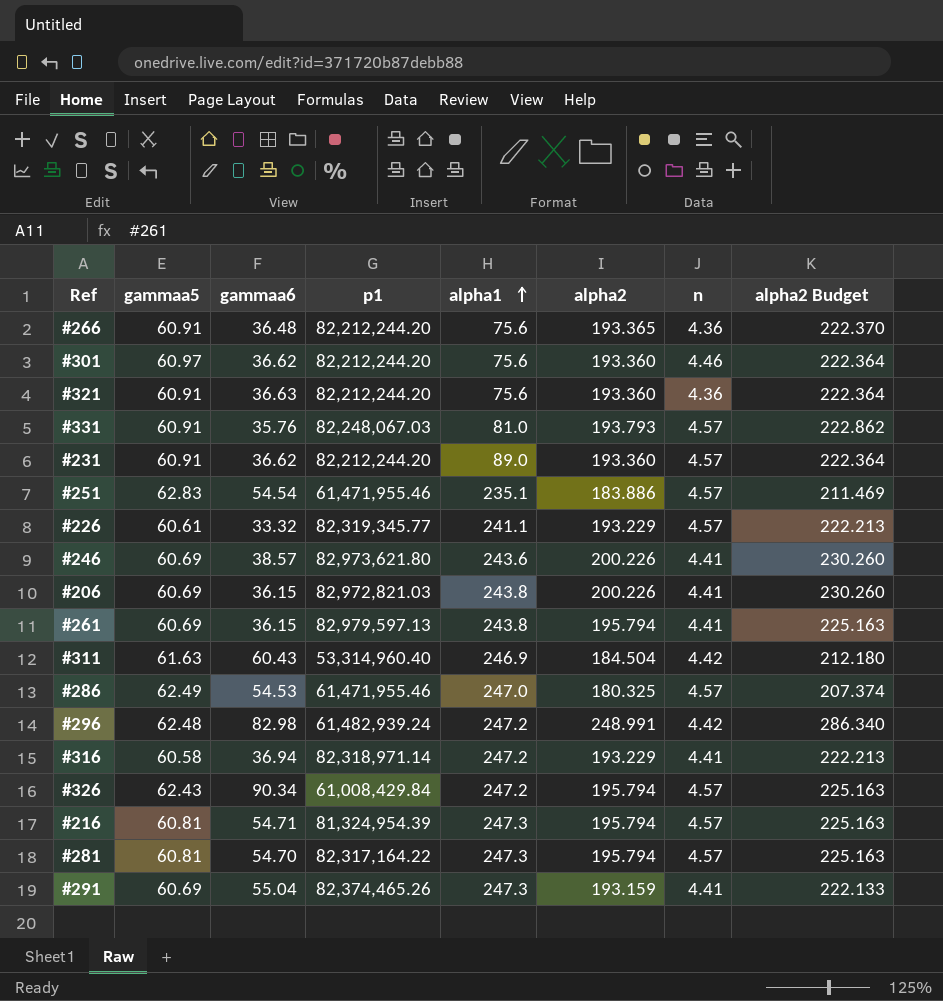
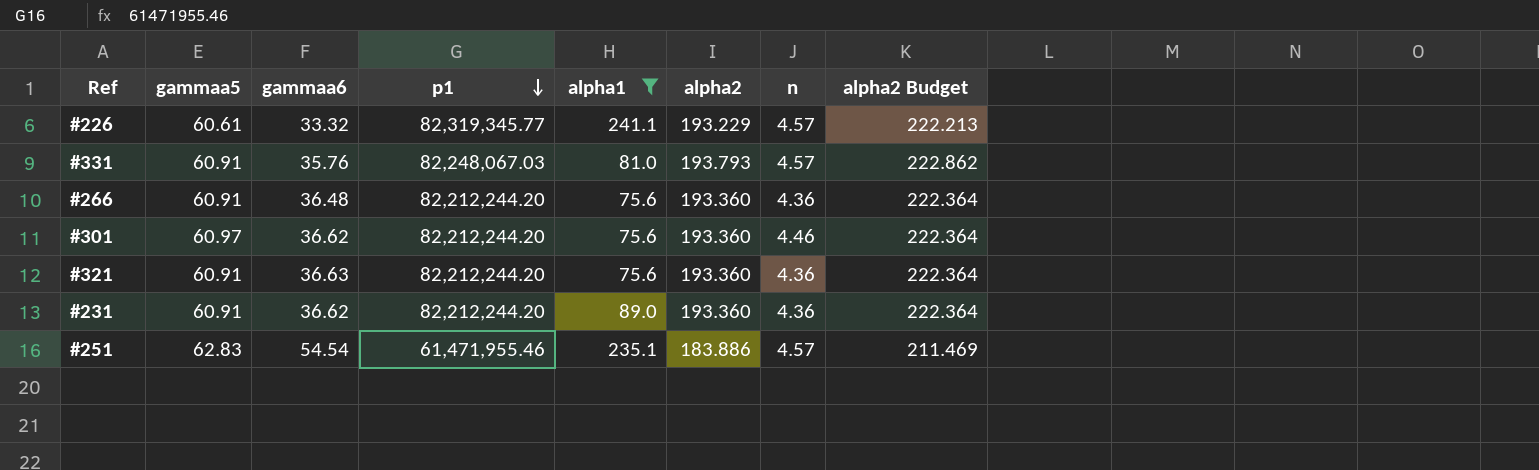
filter: none -> alpha1 <= 241.1
row order: alpha1 ascending -> p1 descending
#266 | alpha2: 193.365 -> 193.360
#266 | alpha2 Budget: 222.370 -> 222.364
#231 | n: 4.57 -> 4.36

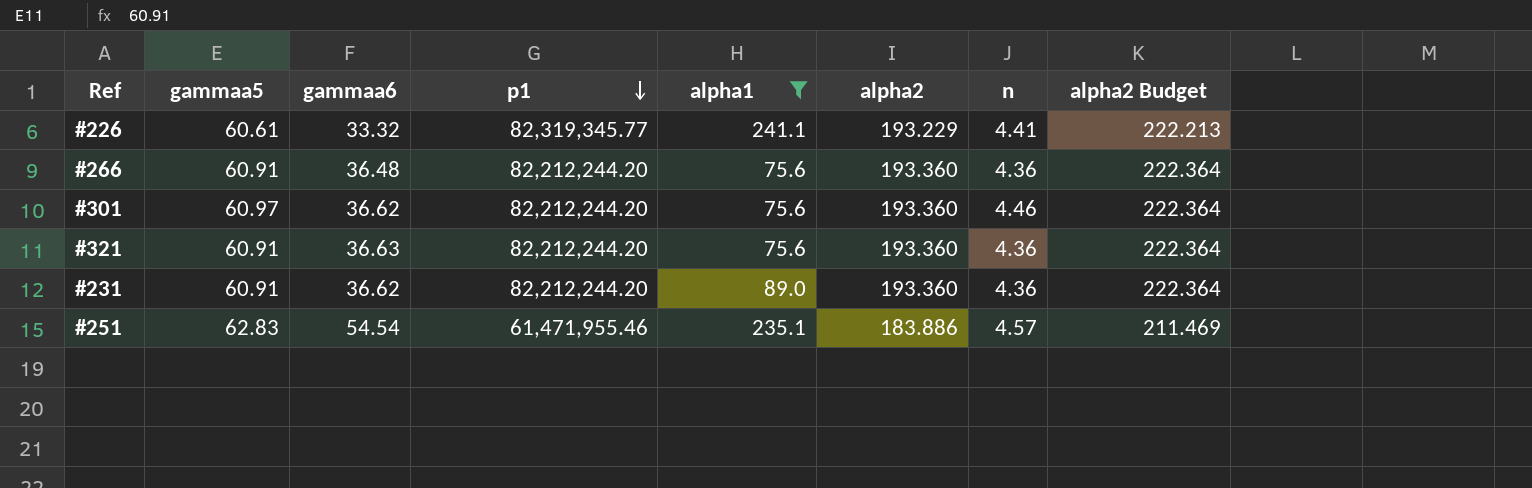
row #331: 60.91 | 35.76 | 82,248,067.03 | 81.0 | 193.793 | 4.57 | 222.862 -> none
#226 | n: 4.57 -> 4.41

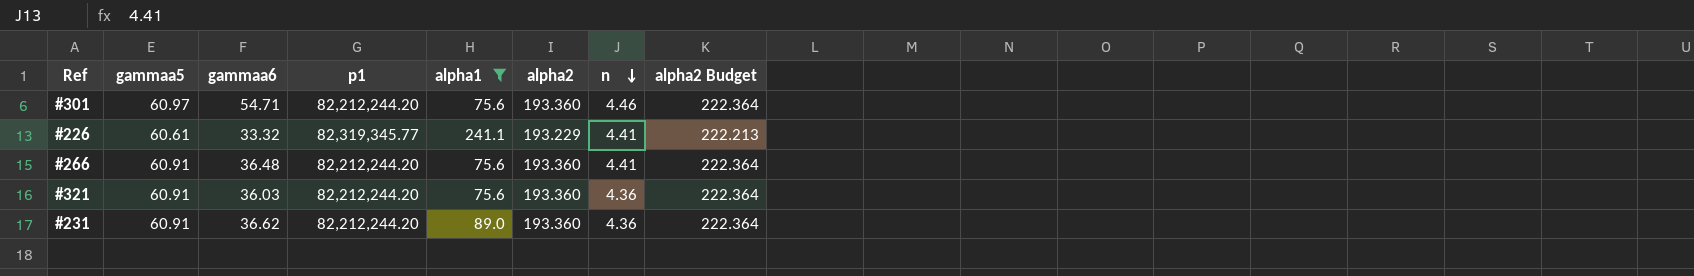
row order: p1 descending -> n descending
row #251: 62.83 | 54.54 | 61,471,955.46 | 235.1 | 183.886 | 4.57 | 211.469 -> none
#301 | gammaa6: 36.62 -> 54.71
#266 | n: 4.36 -> 4.41
#321 | gammaa6: 36.63 -> 36.03

